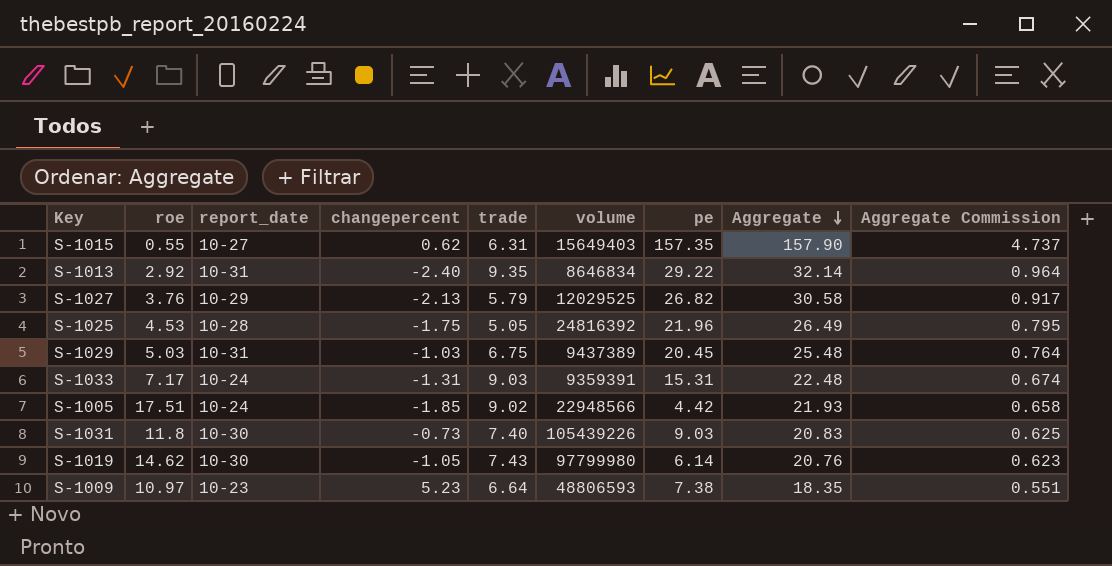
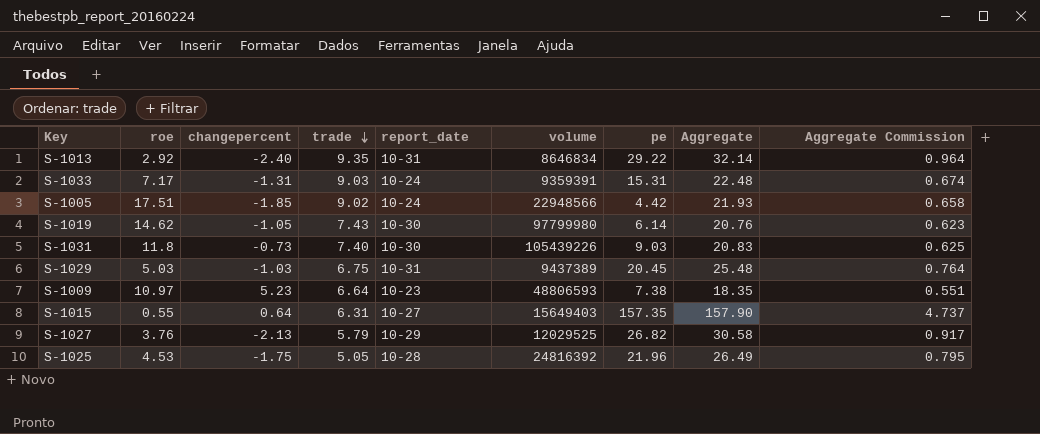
row order: Aggregate descending -> trade descending
column report_date | position: 3 -> 5
S-1015 | changepercent: 0.62 -> 0.64

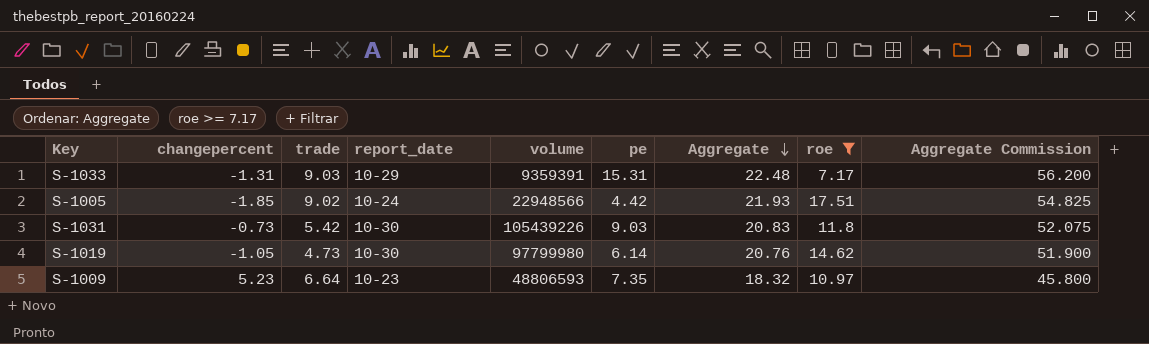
filter: none -> roe >= 7.17
row order: trade descending -> Aggregate descending
column roe | position: 2 -> 8
column Aggregate Commission | formula: [Aggregate] * 0.03 -> [Aggregate] * 2.5
S-1033 | report_date: 10-24 -> 10-29
S-1031 | trade: 7.40 -> 5.42
S-1019 | trade: 7.43 -> 4.73
S-1009 | pe: 7.38 -> 7.35
S-1009 | Aggregate: 18.35 -> 18.32

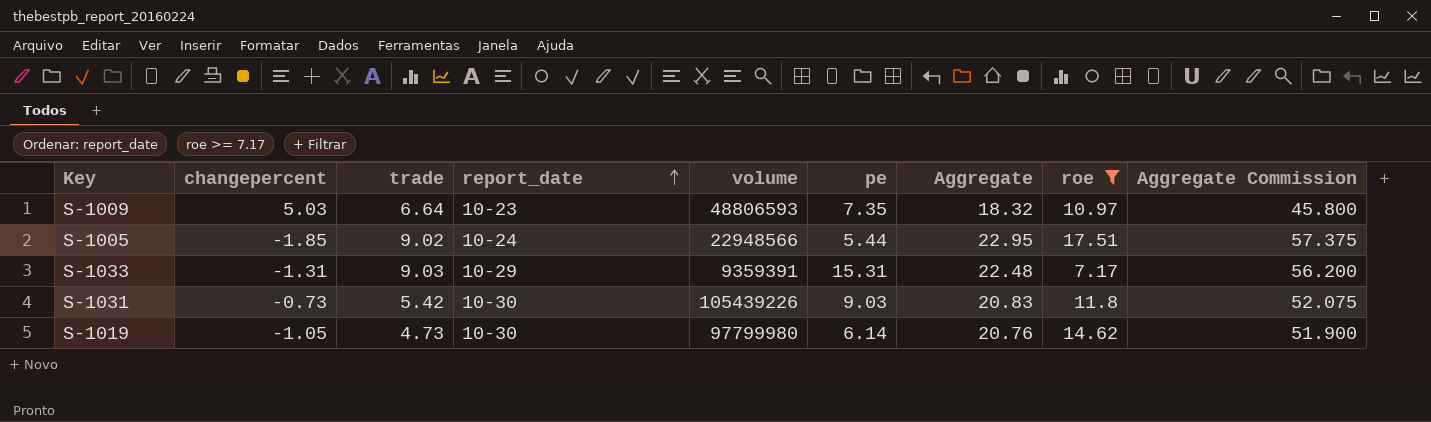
row order: Aggregate descending -> report_date ascending
S-1009 | changepercent: 5.23 -> 5.03
S-1005 | pe: 4.42 -> 5.44
S-1005 | Aggregate: 21.93 -> 22.95
S-1005 | Aggregate Commission: 54.825 -> 57.375

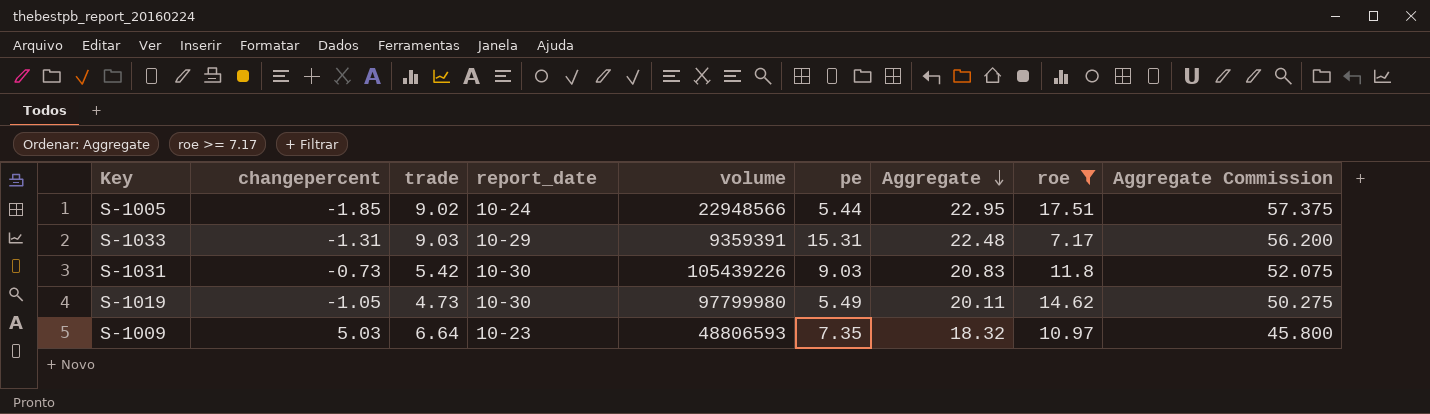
row order: report_date ascending -> Aggregate descending
S-1019 | pe: 6.14 -> 5.49
S-1019 | Aggregate: 20.76 -> 20.11
S-1019 | Aggregate Commission: 51.900 -> 50.275

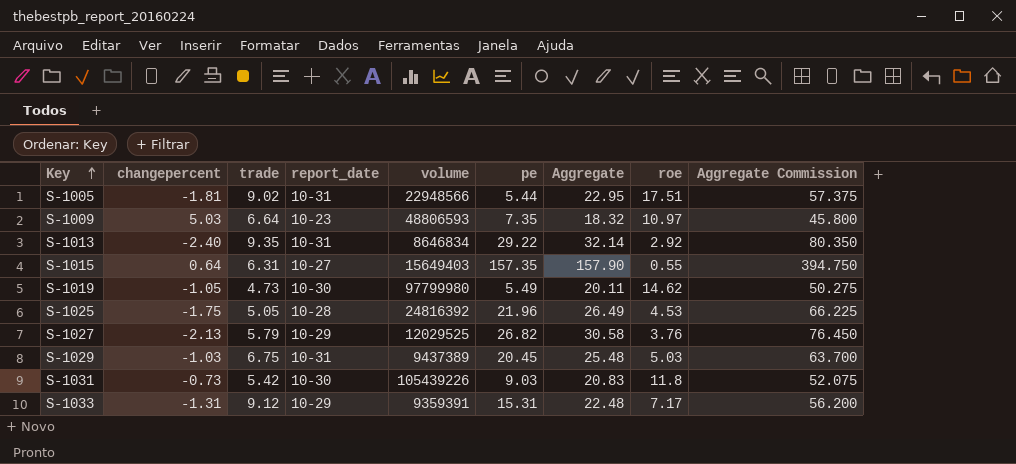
filter: roe >= 7.17 -> none
row order: Aggregate descending -> Key ascending
S-1005 | changepercent: -1.85 -> -1.81
S-1005 | report_date: 10-24 -> 10-31
S-1033 | trade: 9.03 -> 9.12

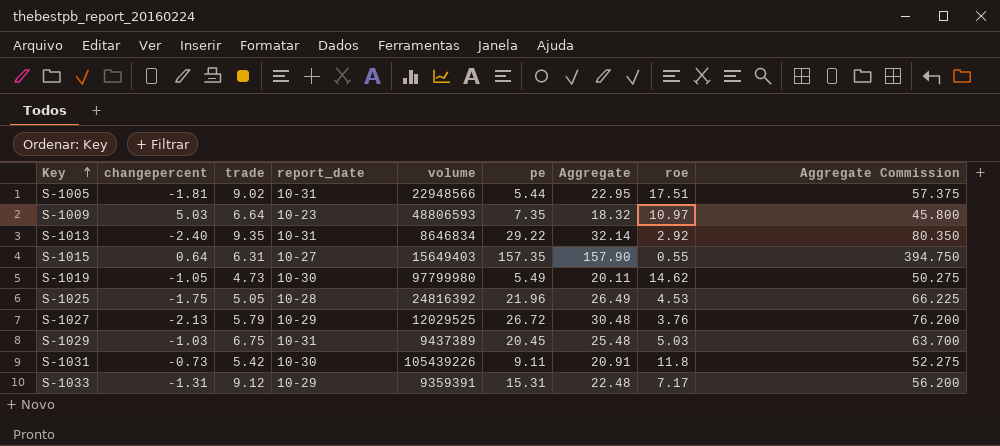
S-1027 | pe: 26.82 -> 26.72
S-1027 | Aggregate: 30.58 -> 30.48
S-1027 | Aggregate Commission: 76.450 -> 76.200
S-1031 | pe: 9.03 -> 9.11
S-1031 | Aggregate: 20.83 -> 20.91
S-1031 | Aggregate Commission: 52.075 -> 52.275

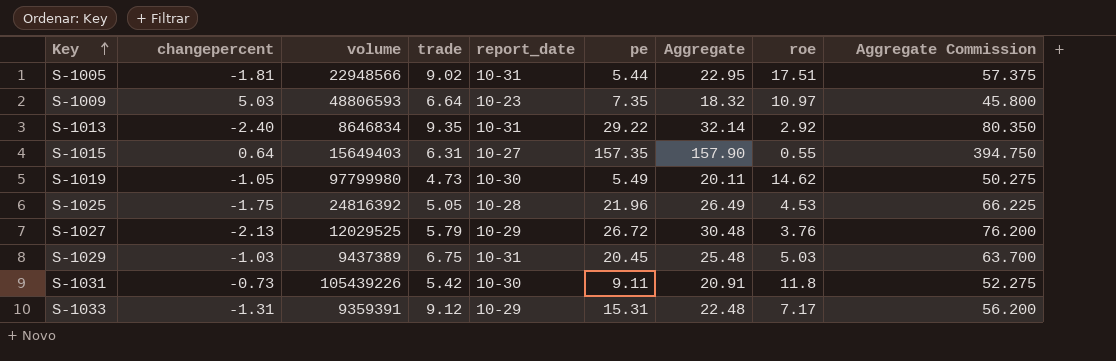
column volume | position: 5 -> 3

